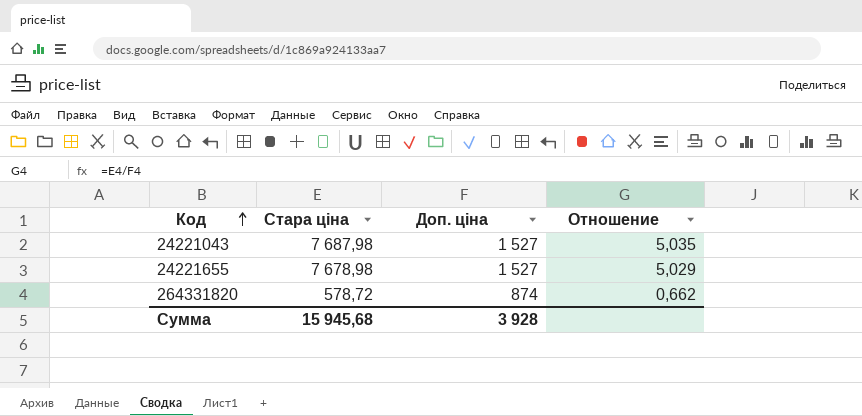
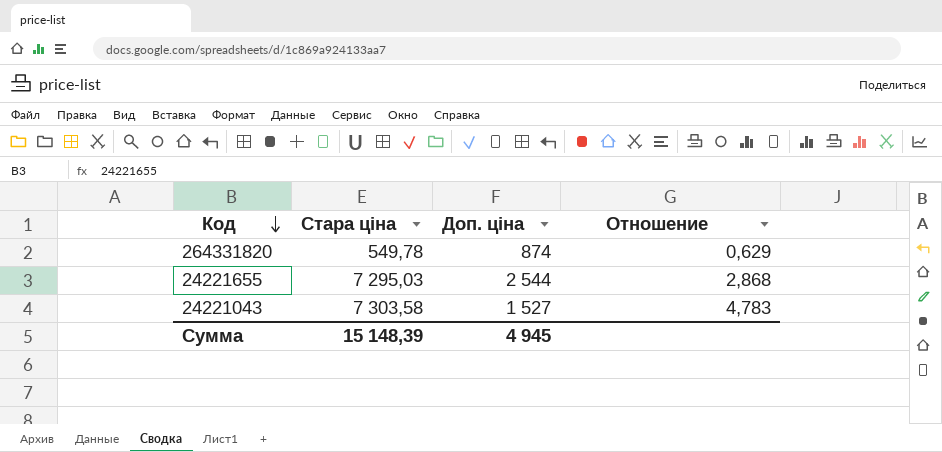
row order: Код ascending -> Код descending
264331820 | Стара ціна: 578,72 -> 549,78
264331820 | Отношение: 0,662 -> 0,629
24221655 | Стара ціна: 7 678,98 -> 7 295,03
24221655 | Доп. ціна: 1 527 -> 2 544
24221655 | Отношение: 5,029 -> 2,868
24221043 | Стара ціна: 7 687,98 -> 7 303,58
24221043 | Отношение: 5,035 -> 4,783
Сумма | Стара ціна: 15 945,68 -> 15 148,39
Сумма | Доп. ціна: 3 928 -> 4 945

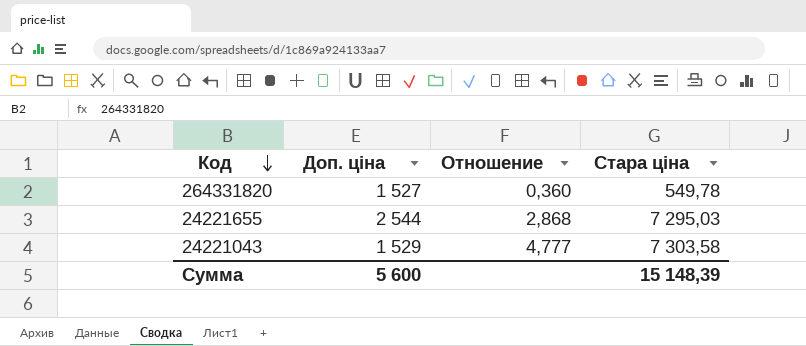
column Стара ціна | position: 2 -> 4
264331820 | Доп. ціна: 874 -> 1 527
264331820 | Отношение: 0,629 -> 0,360
24221043 | Доп. ціна: 1 527 -> 1 529
24221043 | Отношение: 4,783 -> 4,777
Сумма | Доп. ціна: 4 945 -> 5 600

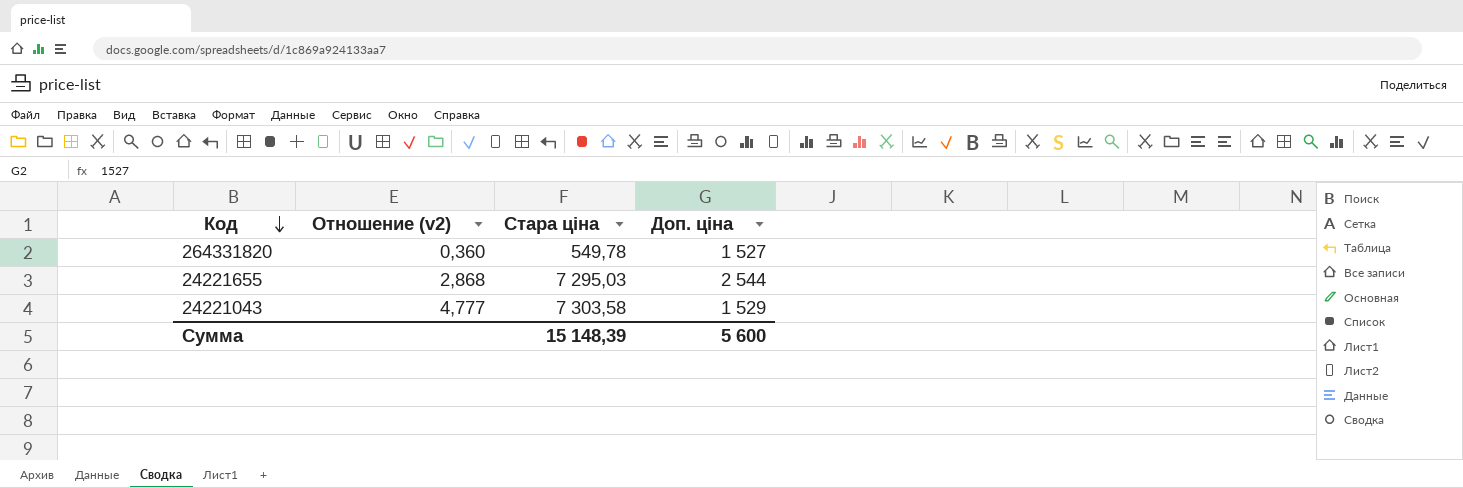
column name: Отношение -> Отношение (v2)
column Доп. ціна | position: 2 -> 4

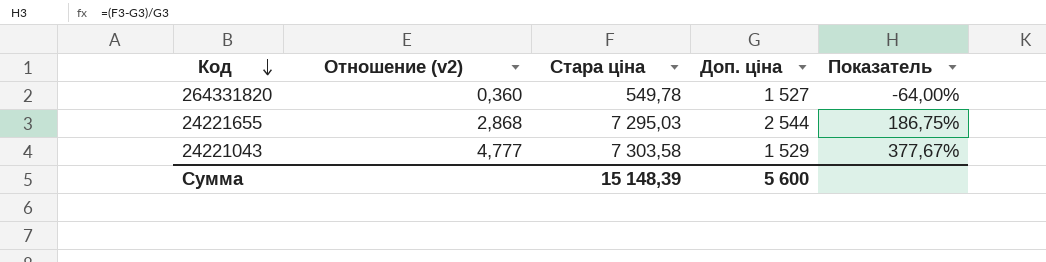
column Показатель | formula: none -> ([Стара ціна] - [Доп. ціна]) / [Доп. ціна]

